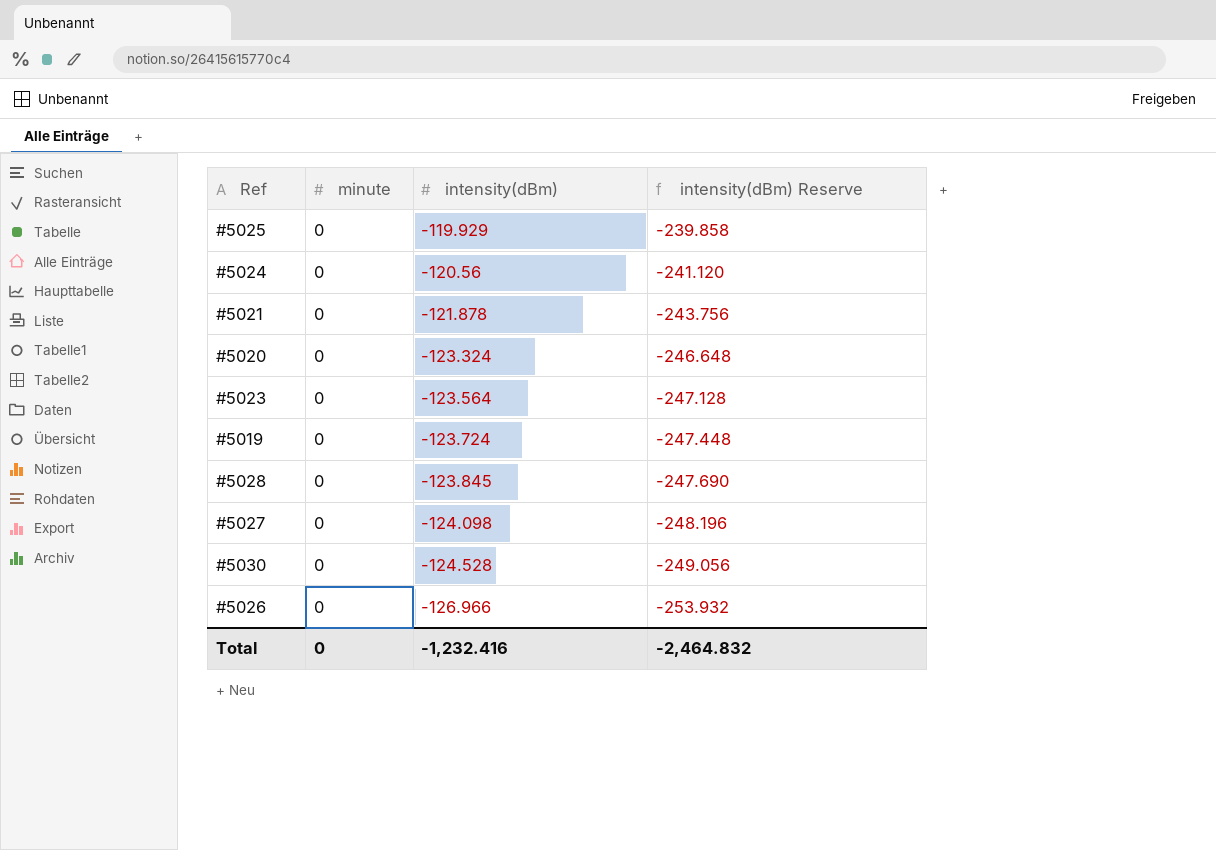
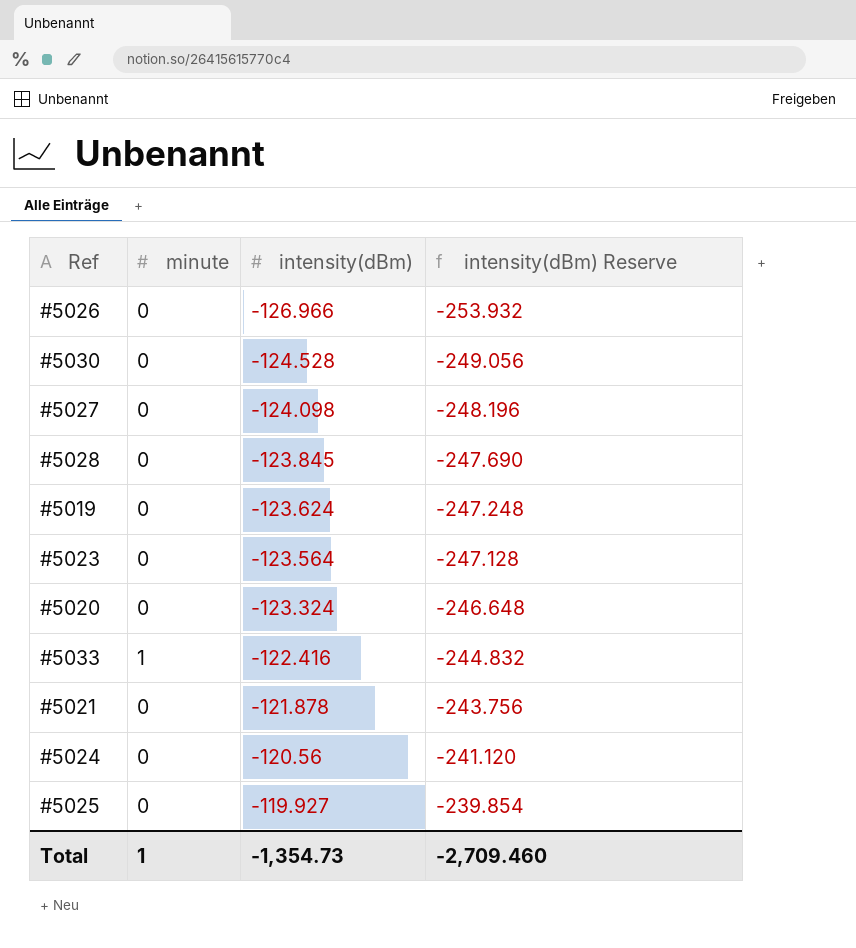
row order: intensity(dBm) descending -> intensity(dBm) ascending
#5019 | intensity(dBm): -123.724 -> -123.624
#5019 | intensity(dBm) Reserve: -247.448 -> -247.248
row #5033: none -> 1 | -122.416 | -244.832
#5025 | intensity(dBm): -119.929 -> -119.927
#5025 | intensity(dBm) Reserve: -239.858 -> -239.854
Total | minute: 0 -> 1
Total | intensity(dBm): -1,232.416 -> -1,354.73
Total | intensity(dBm) Reserve: -2,464.832 -> -2,709.460

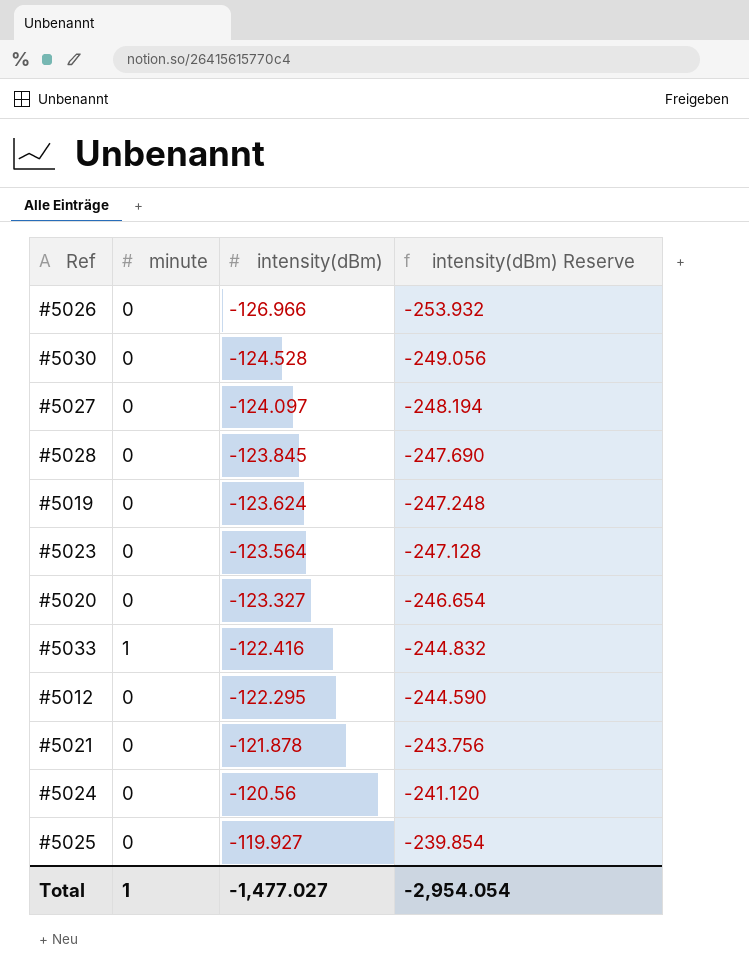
#5027 | intensity(dBm): -124.098 -> -124.097
#5027 | intensity(dBm) Reserve: -248.196 -> -248.194
#5020 | intensity(dBm): -123.324 -> -123.327
#5020 | intensity(dBm) Reserve: -246.648 -> -246.654
row #5012: none -> 0 | -122.295 | -244.590
Total | intensity(dBm): -1,354.73 -> -1,477.027
Total | intensity(dBm) Reserve: -2,709.460 -> -2,954.054

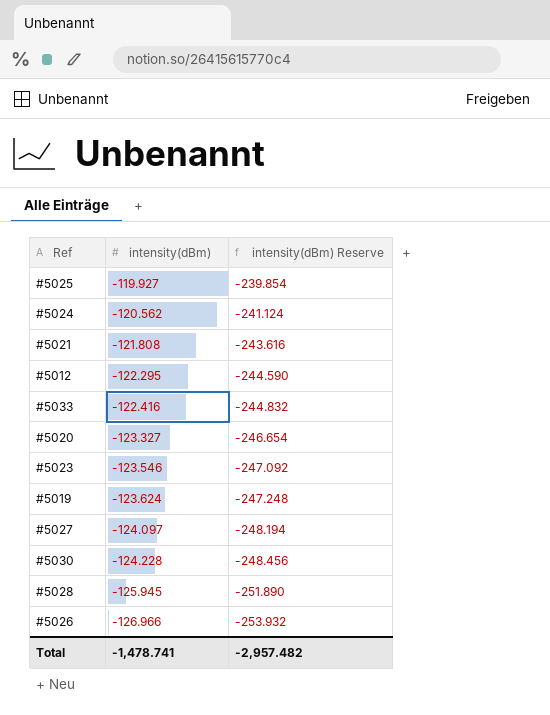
row order: intensity(dBm) ascending -> intensity(dBm) descending
column minute | position: 2 -> none
#5024 | intensity(dBm): -120.56 -> -120.562
#5024 | intensity(dBm) Reserve: -241.120 -> -241.124
#5021 | intensity(dBm): -121.878 -> -121.808
#5021 | intensity(dBm) Reserve: -243.756 -> -243.616
#5023 | intensity(dBm): -123.564 -> -123.546
#5023 | intensity(dBm) Reserve: -247.128 -> -247.092
#5030 | intensity(dBm): -124.528 -> -124.228
#5030 | intensity(dBm) Reserve: -249.056 -> -248.456
#5028 | intensity(dBm): -123.845 -> -125.945
#5028 | intensity(dBm) Reserve: -247.690 -> -251.890
Total | intensity(dBm): -1,477.027 -> -1,478.741
Total | intensity(dBm) Reserve: -2,954.054 -> -2,957.482

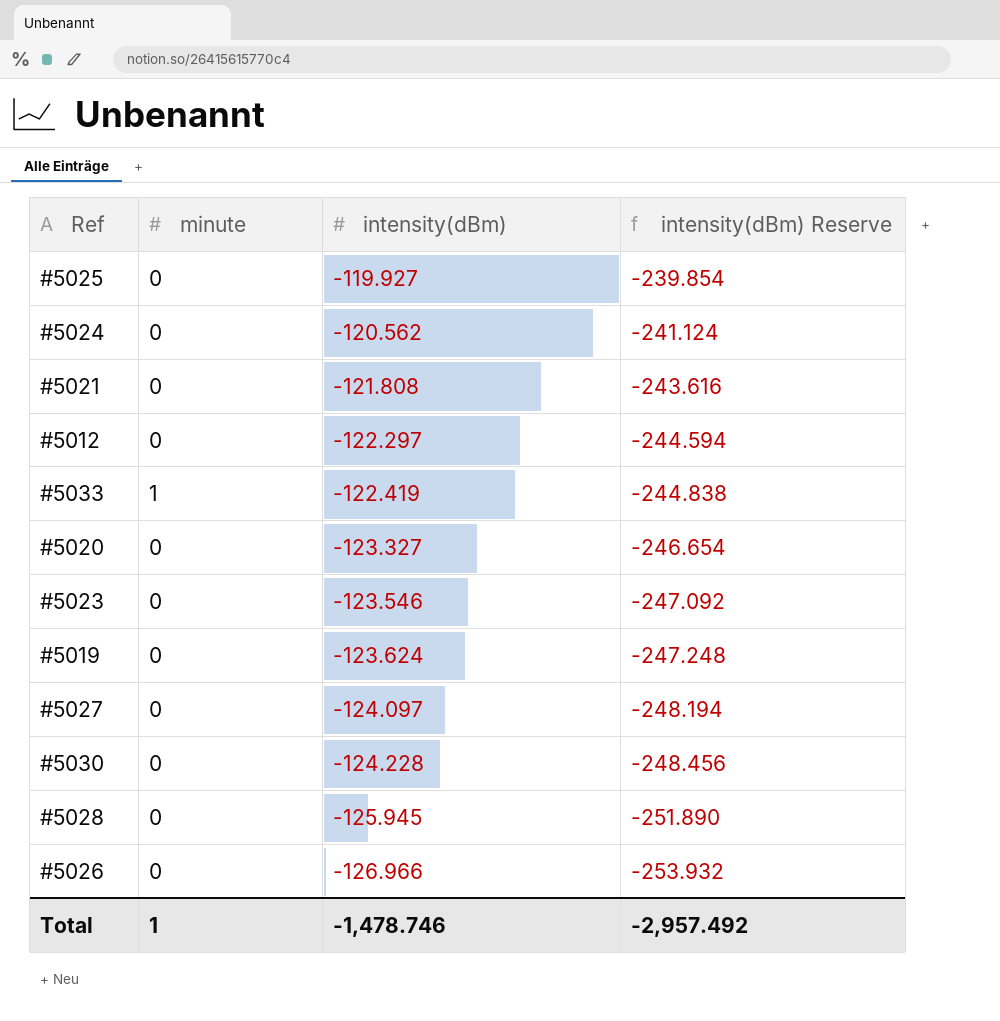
column minute | position: none -> 2
#5012 | intensity(dBm): -122.295 -> -122.297
#5012 | intensity(dBm) Reserve: -244.590 -> -244.594
#5033 | intensity(dBm): -122.416 -> -122.419
#5033 | intensity(dBm) Reserve: -244.832 -> -244.838
Total | intensity(dBm): -1,478.741 -> -1,478.746
Total | intensity(dBm) Reserve: -2,957.482 -> -2,957.492

